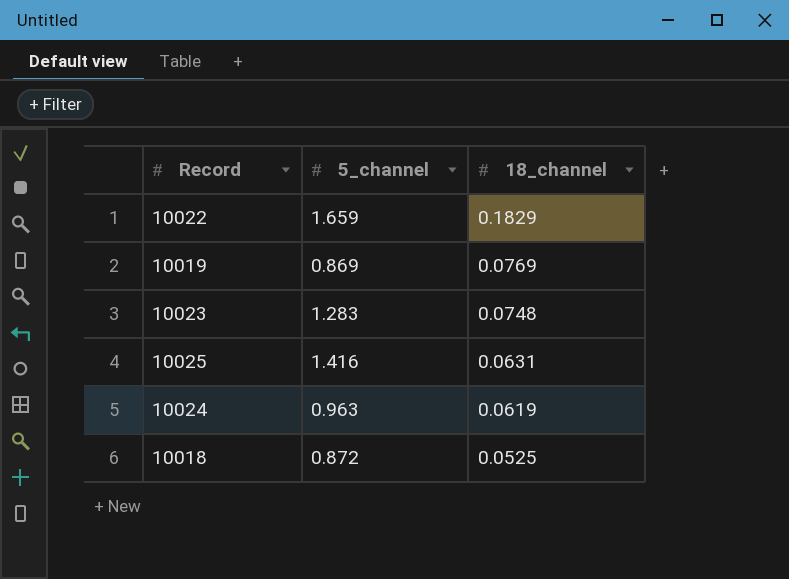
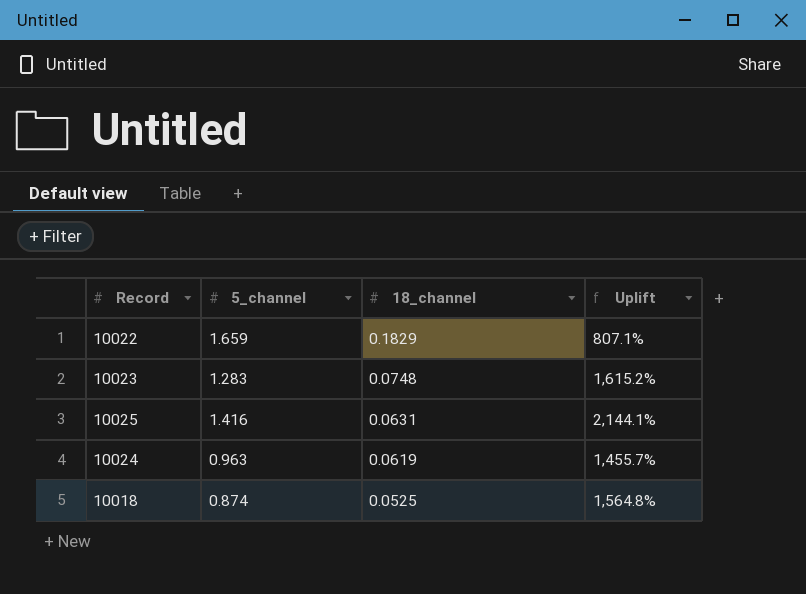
column Uplift | formula: none -> ([5_channel] - [18_channel]) / [18_channel]
row 10019: 0.869 | 0.0769 -> none
10018 | 5_channel: 0.872 -> 0.874

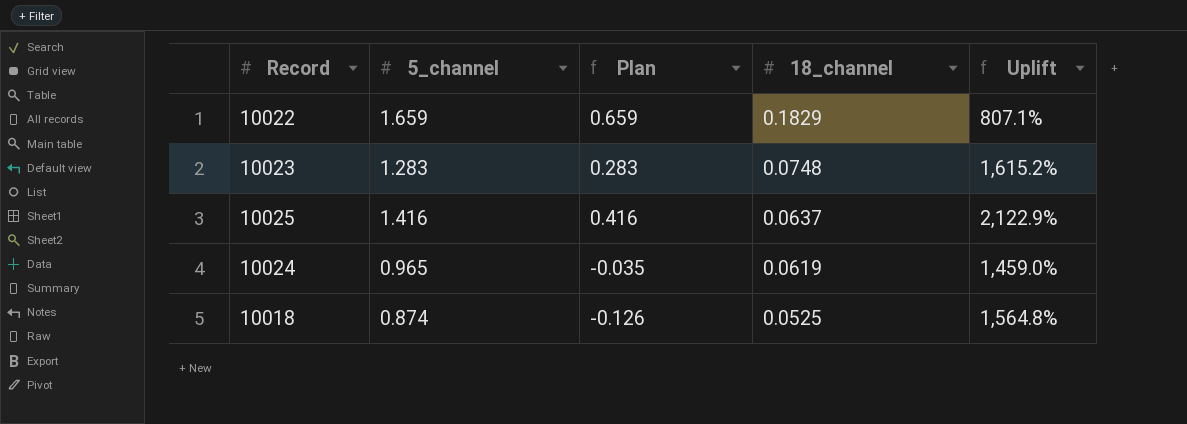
column Plan | formula: none -> [5_channel] - 1
10025 | 18_channel: 0.0631 -> 0.0637
10025 | Uplift: 2,144.1% -> 2,122.9%
10024 | 5_channel: 0.963 -> 0.965
10024 | Uplift: 1,455.7% -> 1,459.0%

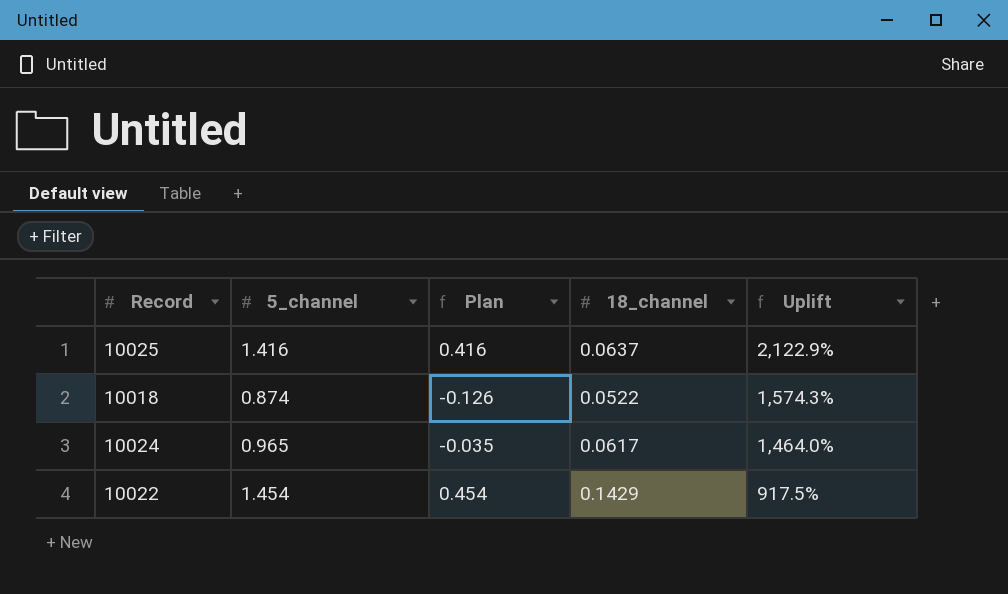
row order: 18_channel descending -> Uplift descending
row 10023: 1.283 | 0.283 | 0.0748 | 1,615.2% -> none
10018 | 18_channel: 0.0525 -> 0.0522
10018 | Uplift: 1,564.8% -> 1,574.3%
10024 | 18_channel: 0.0619 -> 0.0617
10024 | Uplift: 1,459.0% -> 1,464.0%
10022 | 5_channel: 1.659 -> 1.454
10022 | Plan: 0.659 -> 0.454
10022 | 18_channel: 0.1829 -> 0.1429
10022 | Uplift: 807.1% -> 917.5%

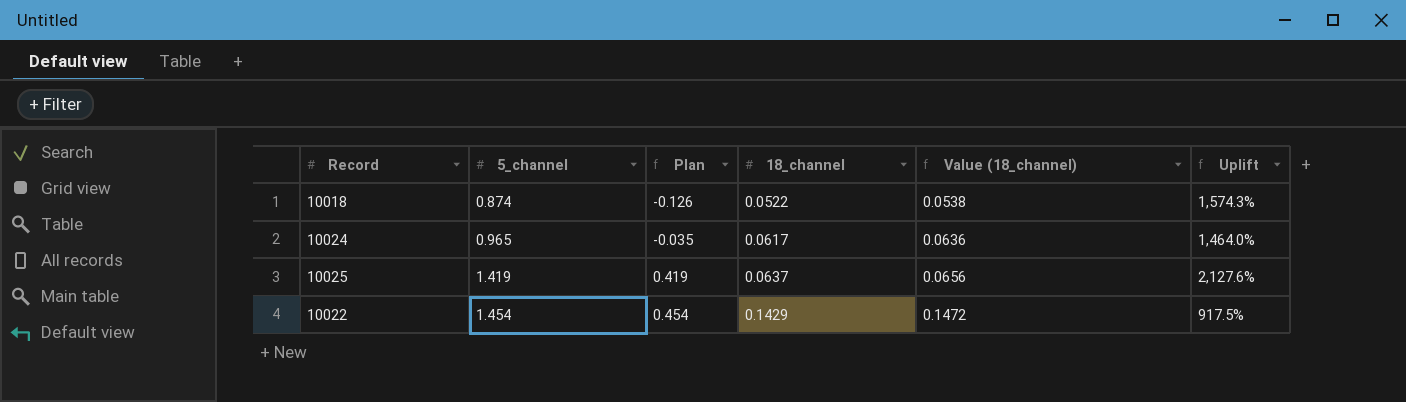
row order: Uplift descending -> 5_channel ascending
column Value (18_channel) | formula: none -> [18_channel] * 1.03
10025 | 5_channel: 1.416 -> 1.419
10025 | Plan: 0.416 -> 0.419
10025 | Uplift: 2,122.9% -> 2,127.6%

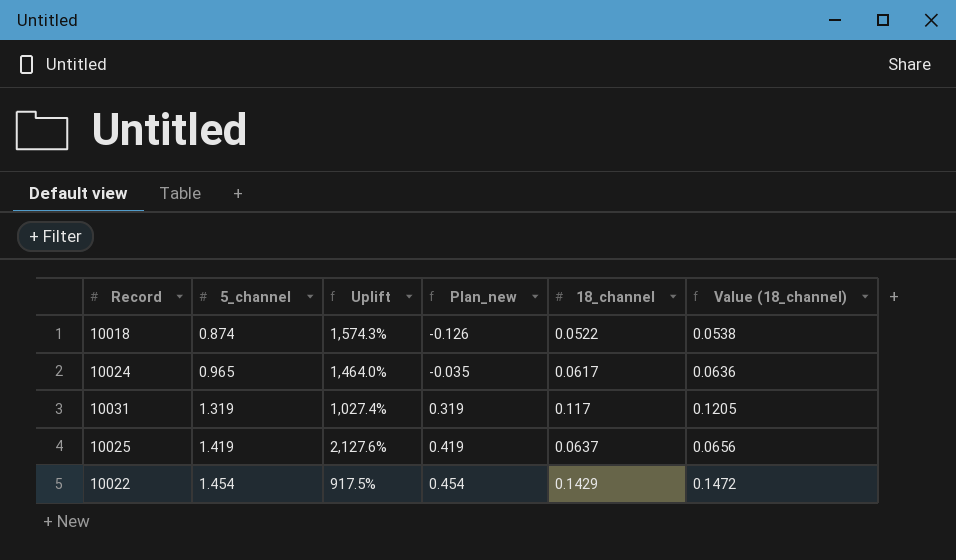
column Uplift | position: 6 -> 3
column name: Plan -> Plan_new
row 10031: none -> 1.319 | 1,027.4% | 0.319 | 0.117 | 0.1205

